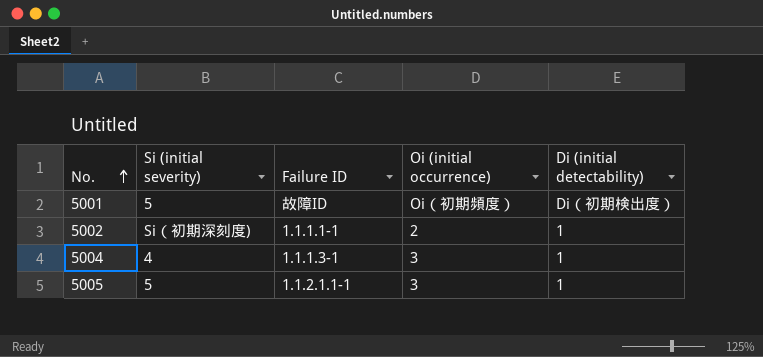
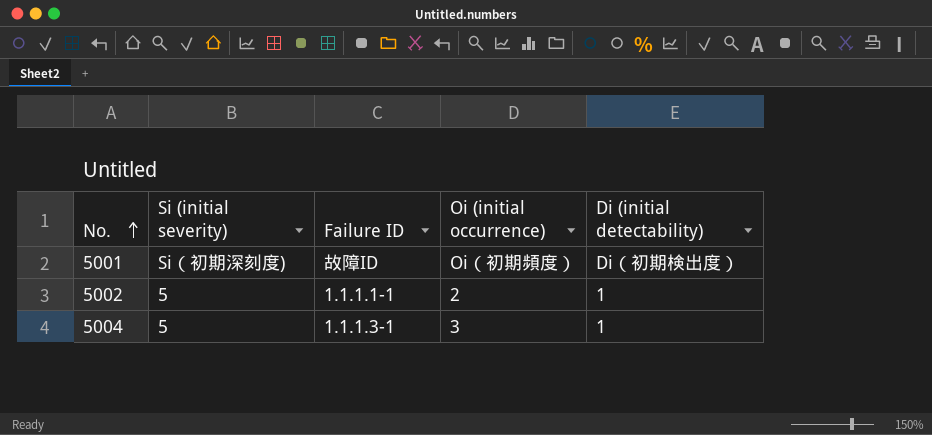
row 5005: 5 | 1.1.2.1.1-1 | 3 | 1 -> none
5001 | Si (initial severity): 5 -> Si（初期深刻度)
5002 | Si (initial severity): Si（初期深刻度) -> 5
5004 | Si (initial severity): 4 -> 5

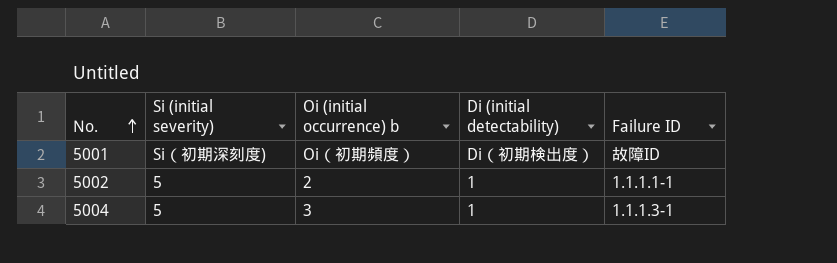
column name: Oi (initial occurrence) -> Oi (initial occurrence) b
column Failure ID | position: 3 -> 5

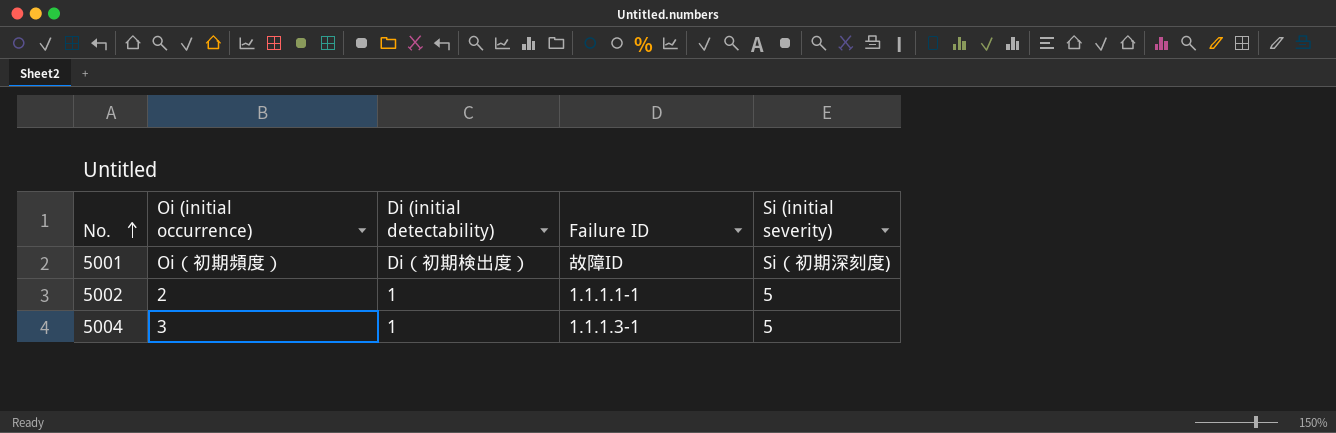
column name: Oi (initial occurrence) b -> Oi (initial occurrence)
column Si (initial severity) | position: 2 -> 5

